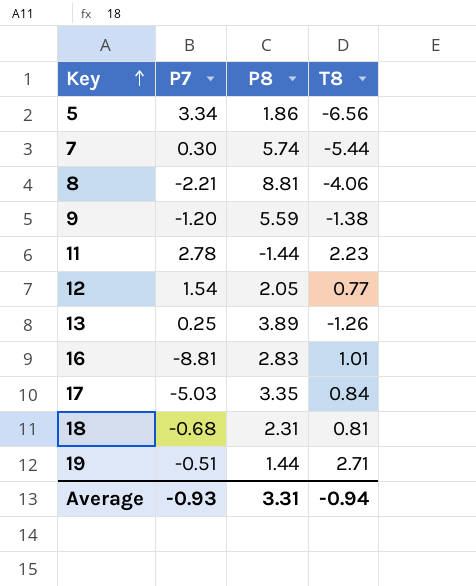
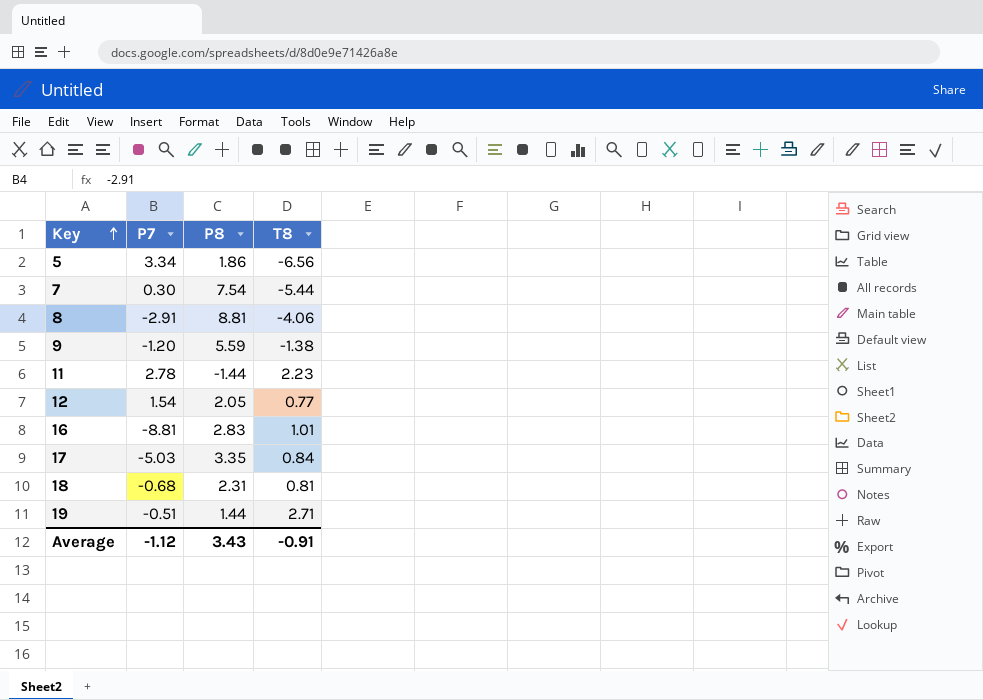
row 13: 0.25 | 3.89 | -1.26 -> none
7 | P8: 5.74 -> 7.54
8 | P7: -2.21 -> -2.91
Average | P7: -0.93 -> -1.12
Average | P8: 3.31 -> 3.43
Average | T8: -0.94 -> -0.91

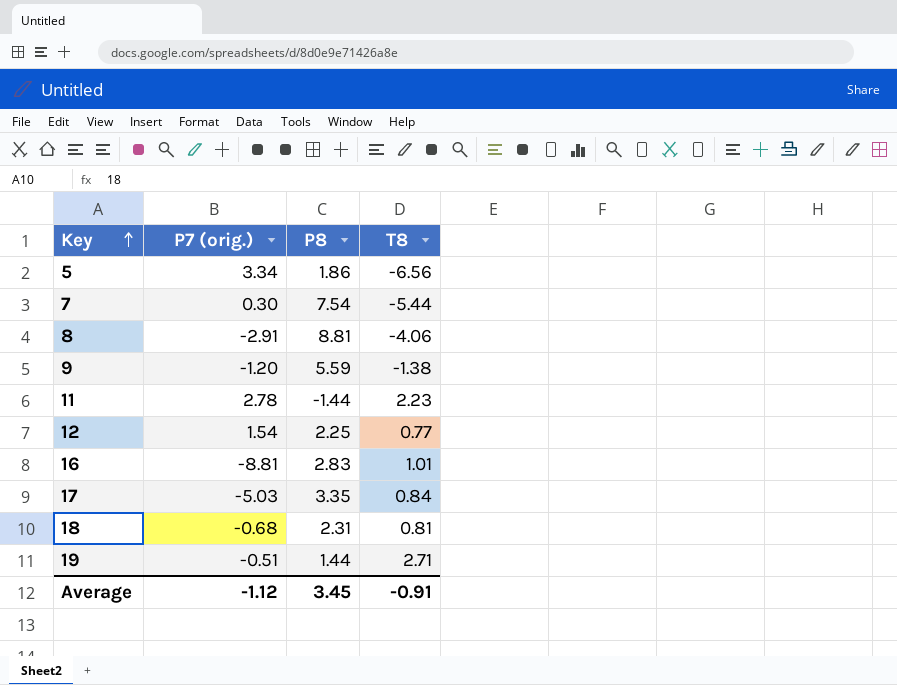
column name: P7 -> P7 (orig.)
12 | P8: 2.05 -> 2.25
Average | P8: 3.43 -> 3.45

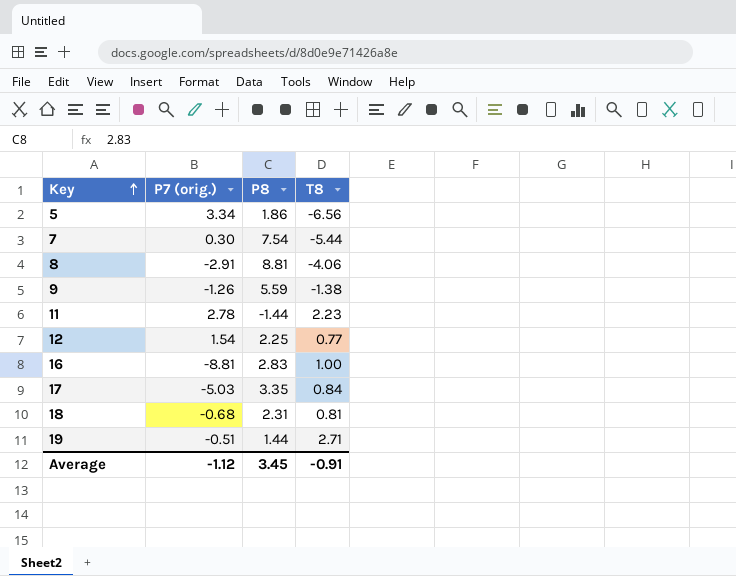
9 | P7 (orig.): -1.20 -> -1.26
16 | T8: 1.01 -> 1.00

